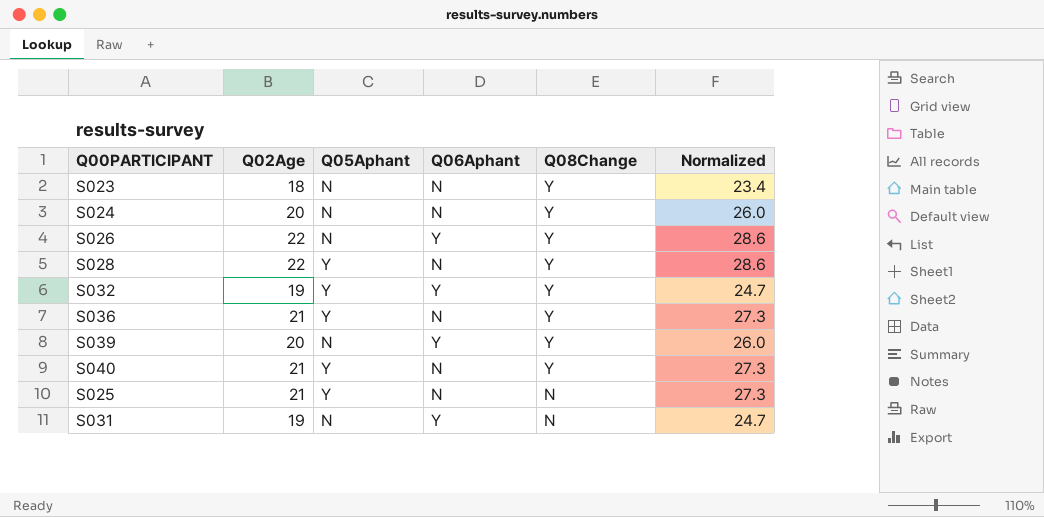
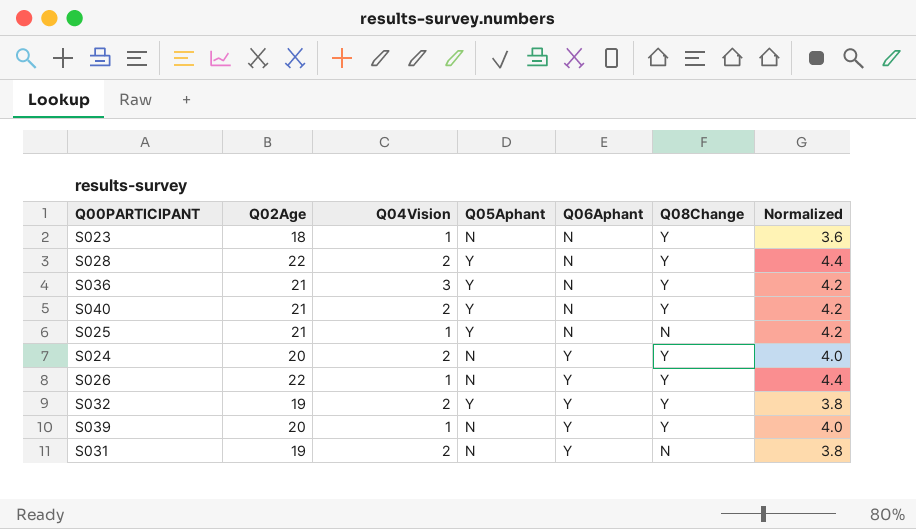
row order: Q08Change descending -> Q06Aphant ascending
column Q04Vision | position: none -> 3
column Normalized | formula: [Q02Age] * 1.3 -> [Q02Age] * 0.2
S024 | Q06Aphant: N -> Y

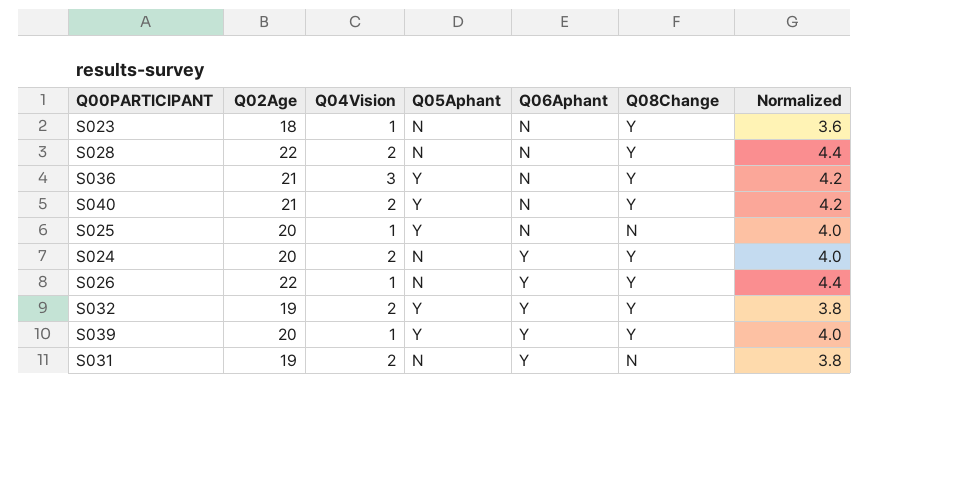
S028 | Q05Aphant: Y -> N
S025 | Q02Age: 21 -> 20
S025 | Normalized: 4.2 -> 4.0
S039 | Q05Aphant: N -> Y

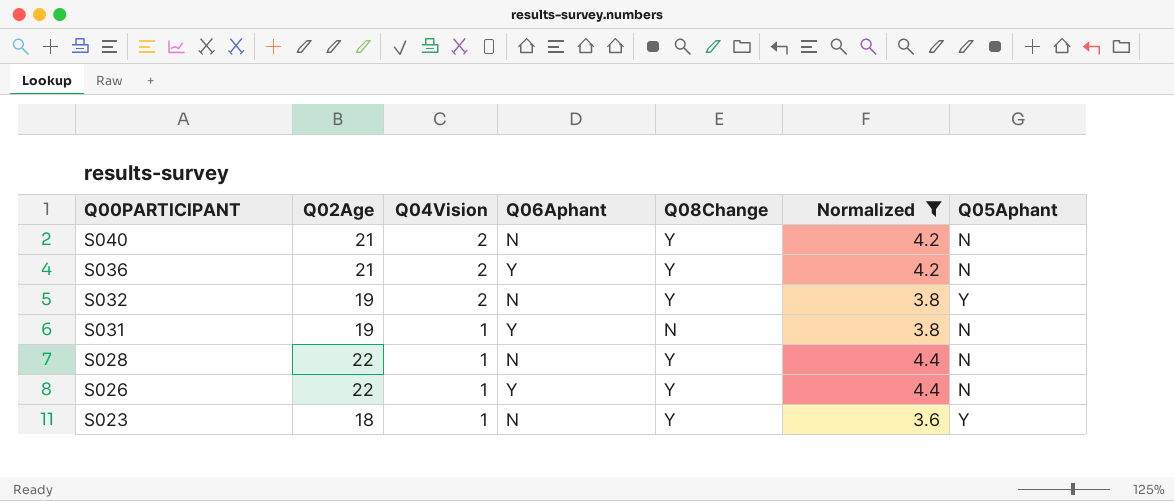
filter: none -> Normalized != 4.0
row order: Q06Aphant ascending -> Q00PARTICIPANT descending
column Q05Aphant | position: 4 -> 7
S040 | Q05Aphant: Y -> N
S036 | Q04Vision: 3 -> 2
S036 | Q06Aphant: N -> Y
S036 | Q05Aphant: Y -> N
S032 | Q06Aphant: Y -> N
S031 | Q04Vision: 2 -> 1
S028 | Q04Vision: 2 -> 1
S023 | Q05Aphant: N -> Y

